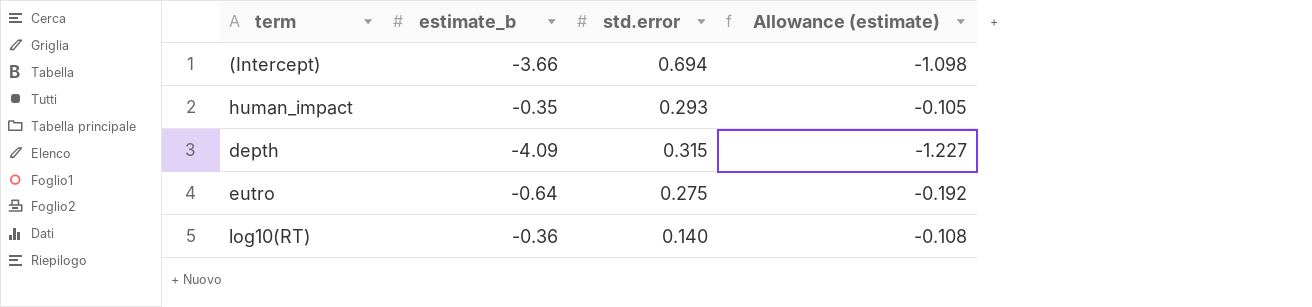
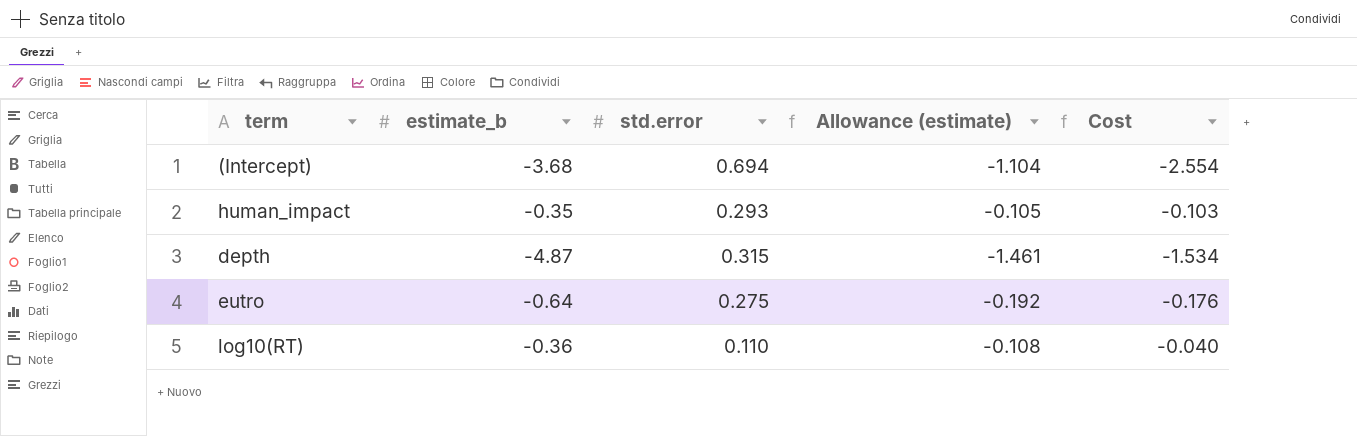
column Cost | formula: none -> [estimate_b] * [std.error]
(Intercept) | estimate_b: -3.66 -> -3.68
(Intercept) | Allowance (estimate): -1.098 -> -1.104
depth | estimate_b: -4.09 -> -4.87
depth | Allowance (estimate): -1.227 -> -1.461
log10(RT) | std.error: 0.140 -> 0.110

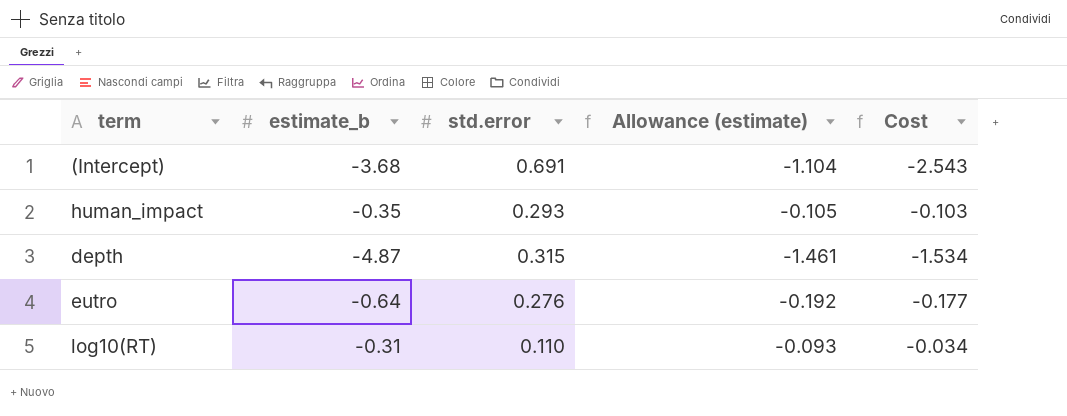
(Intercept) | std.error: 0.694 -> 0.691
(Intercept) | Cost: -2.554 -> -2.543
eutro | std.error: 0.275 -> 0.276
eutro | Cost: -0.176 -> -0.177
log10(RT) | estimate_b: -0.36 -> -0.31
log10(RT) | Allowance (estimate): -0.108 -> -0.093
log10(RT) | Cost: -0.040 -> -0.034

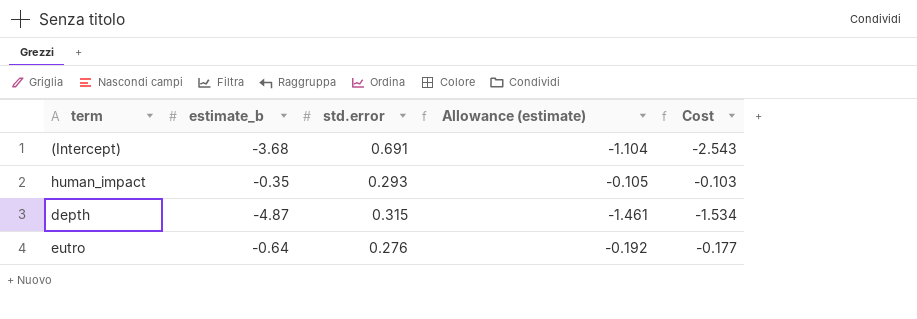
row log10(RT): -0.31 | 0.110 | -0.093 | -0.034 -> none

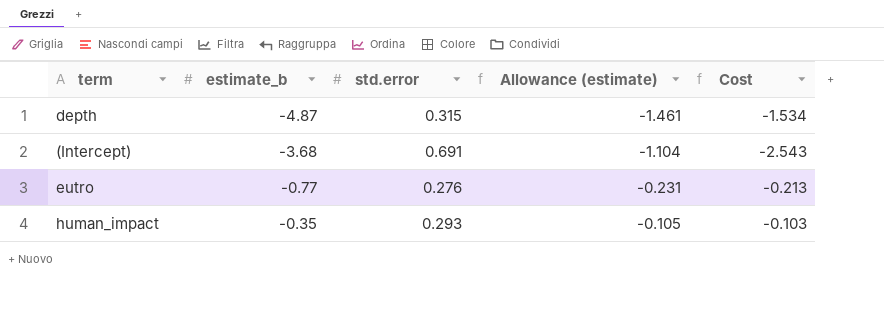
row order: none -> estimate_b ascending
eutro | estimate_b: -0.64 -> -0.77
eutro | Allowance (estimate): -0.192 -> -0.231
eutro | Cost: -0.177 -> -0.213

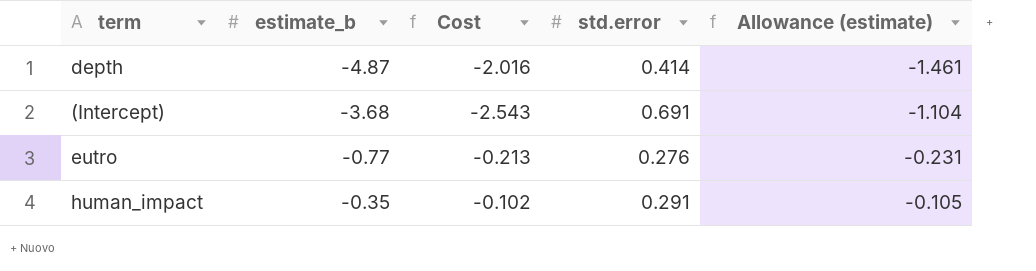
column Cost | position: 5 -> 3
depth | Cost: -1.534 -> -2.016
depth | std.error: 0.315 -> 0.414
human_impact | Cost: -0.103 -> -0.102
human_impact | std.error: 0.293 -> 0.291

